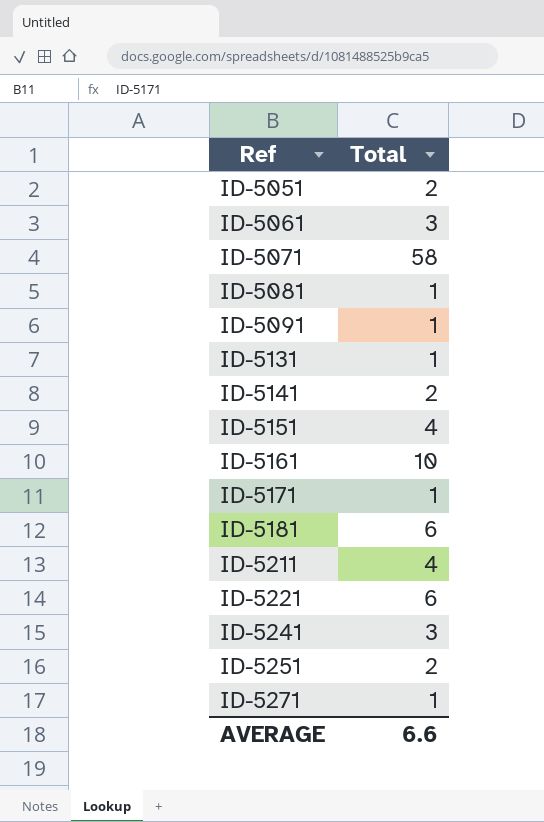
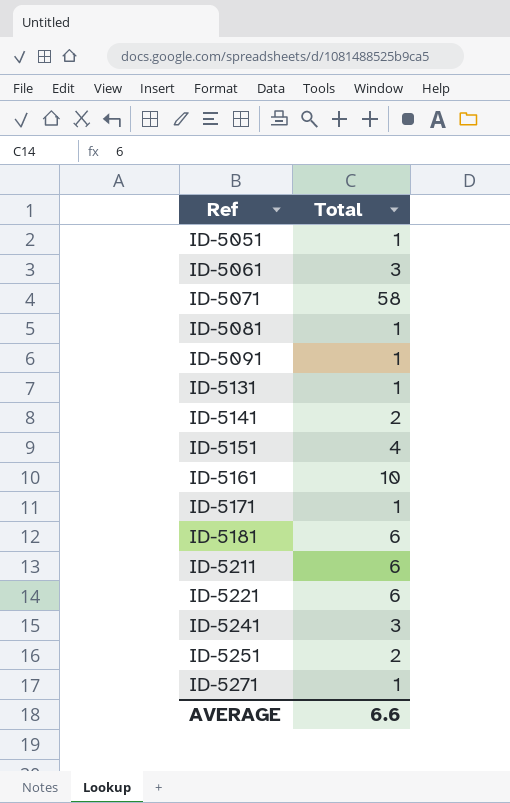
ID-5051 | Total: 2 -> 1
ID-5211 | Total: 4 -> 6

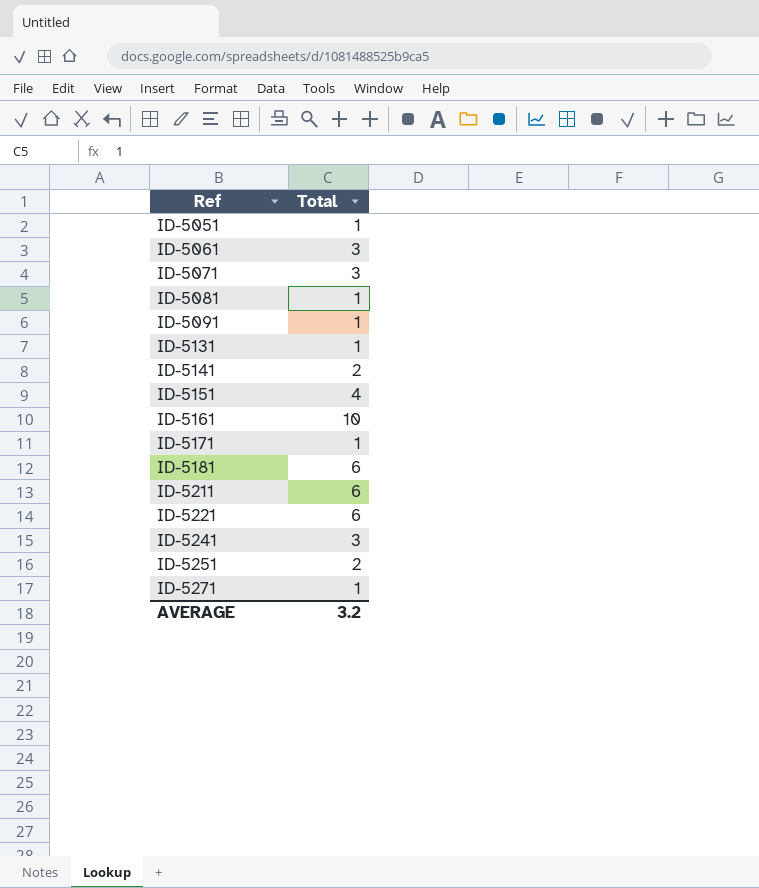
ID-5071 | Total: 58 -> 3
AVERAGE | Total: 6.6 -> 3.2

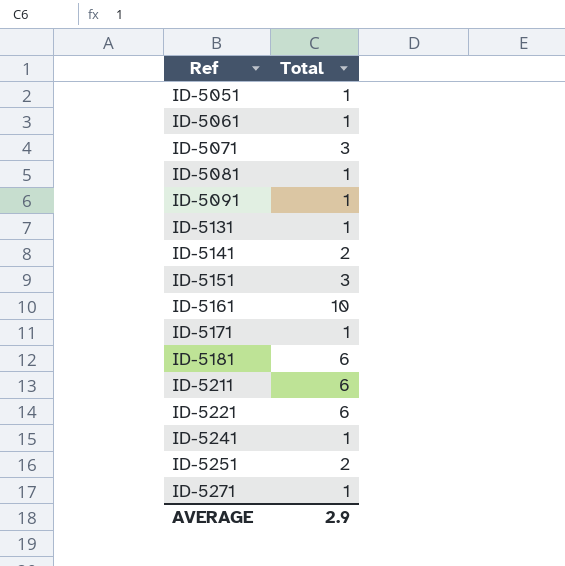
ID-5061 | Total: 3 -> 1
ID-5151 | Total: 4 -> 3
ID-5241 | Total: 3 -> 1
AVERAGE | Total: 3.2 -> 2.9

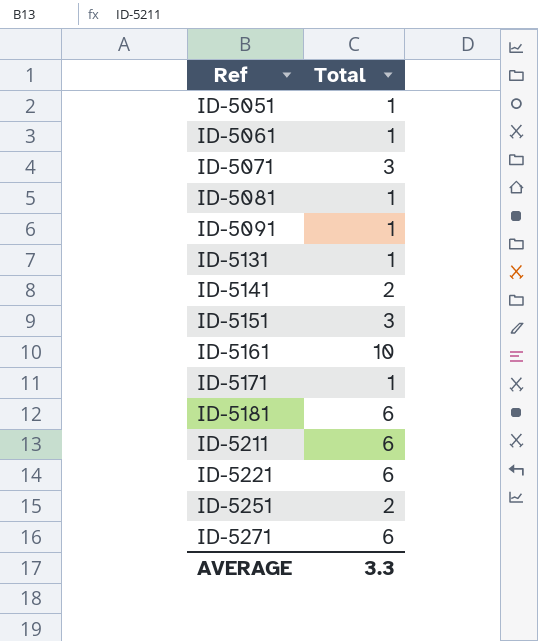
row ID-5241: 1 -> none
ID-5271 | Total: 1 -> 6
AVERAGE | Total: 2.9 -> 3.3

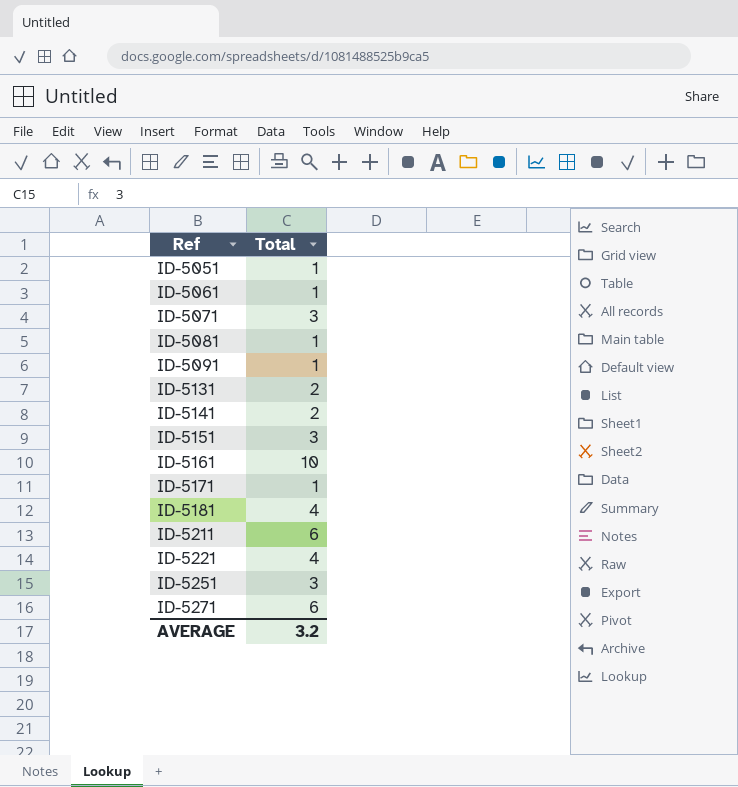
ID-5131 | Total: 1 -> 2
ID-5181 | Total: 6 -> 4
ID-5221 | Total: 6 -> 4
ID-5251 | Total: 2 -> 3
AVERAGE | Total: 3.3 -> 3.2

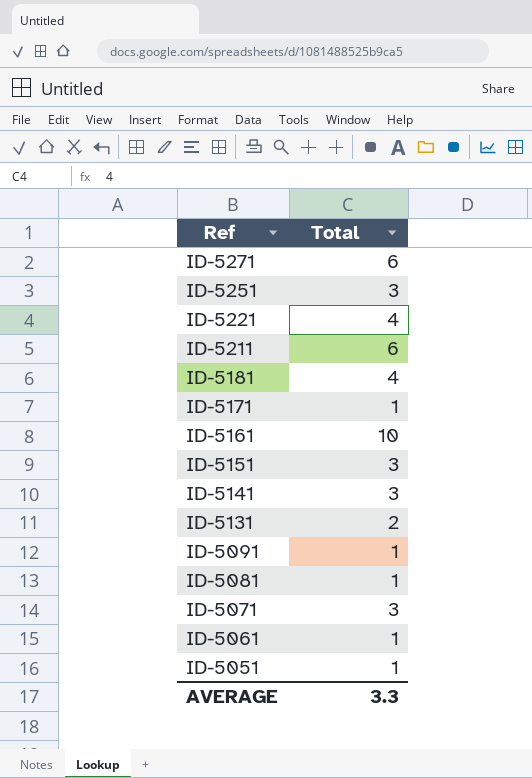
row order: Ref ascending -> Ref descending
ID-5141 | Total: 2 -> 3
AVERAGE | Total: 3.2 -> 3.3

